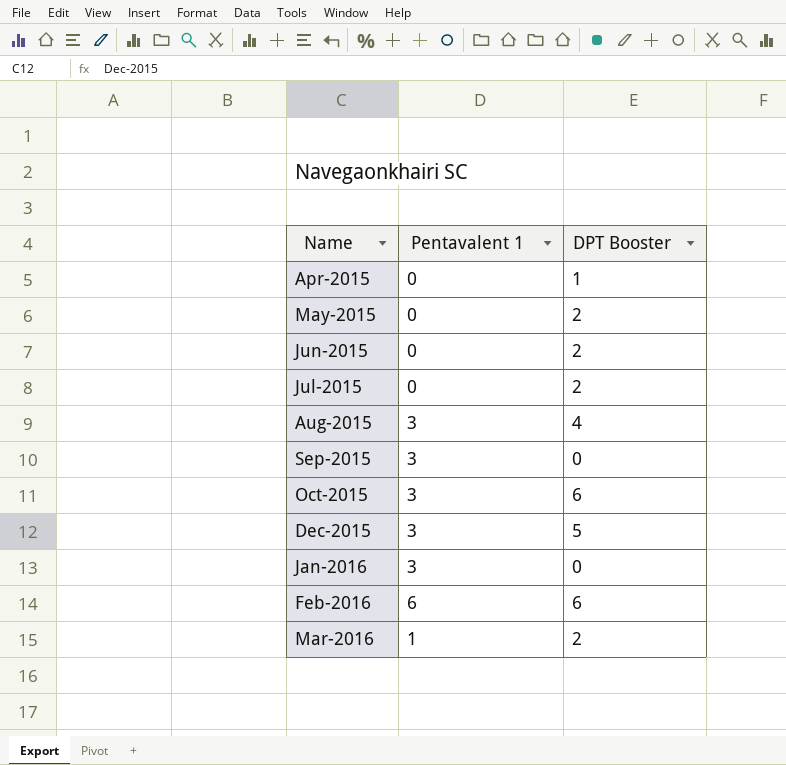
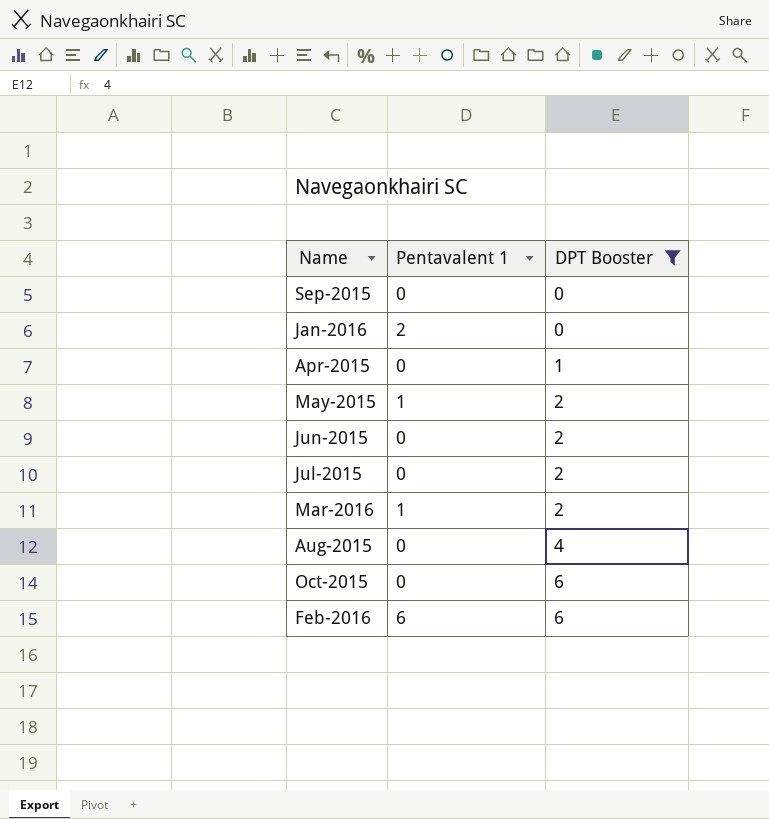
filter: none -> DPT Booster != 5
row order: Name ascending -> DPT Booster ascending
Sep-2015 | Pentavalent 1: 3 -> 0
Jan-2016 | Pentavalent 1: 3 -> 2
May-2015 | Pentavalent 1: 0 -> 1
Aug-2015 | Pentavalent 1: 3 -> 0
Oct-2015 | Pentavalent 1: 3 -> 0

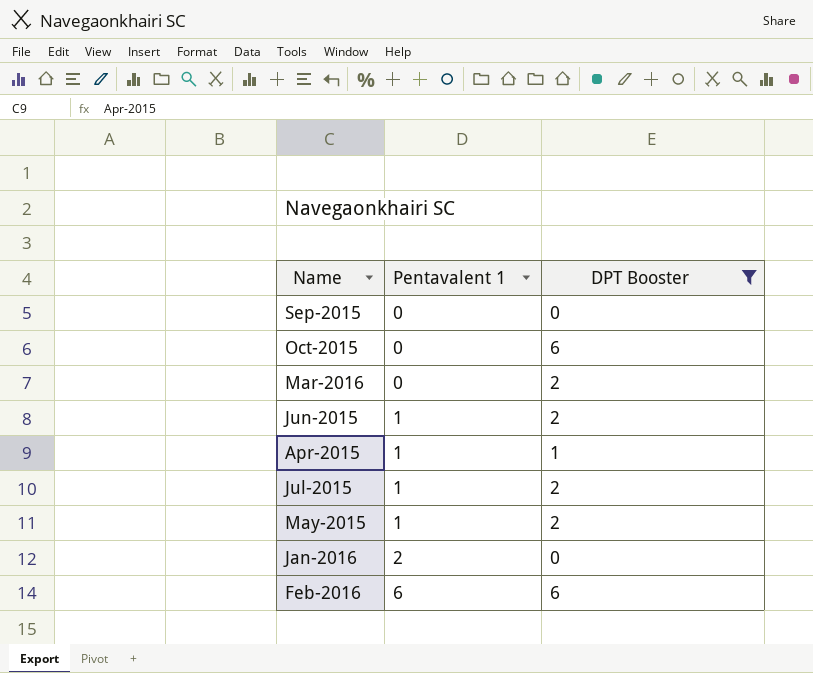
row order: DPT Booster ascending -> Pentavalent 1 ascending
row Aug-2015: 0 | 4 -> none
Mar-2016 | Pentavalent 1: 1 -> 0
Jun-2015 | Pentavalent 1: 0 -> 1
Apr-2015 | Pentavalent 1: 0 -> 1
Jul-2015 | Pentavalent 1: 0 -> 1

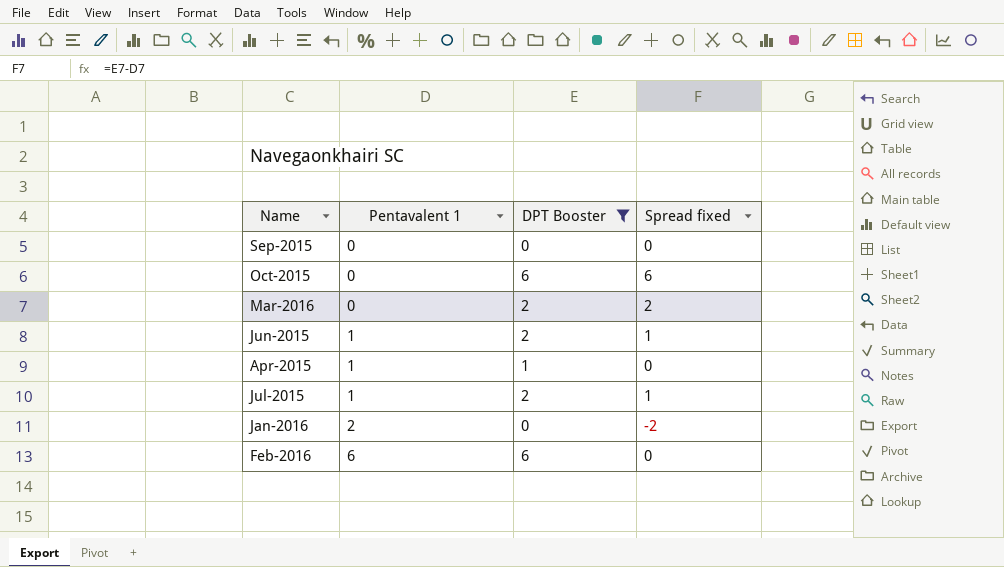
column Spread fixed | formula: none -> [DPT Booster] - [Pentavalent 1]
row May-2015: 1 | 2 -> none

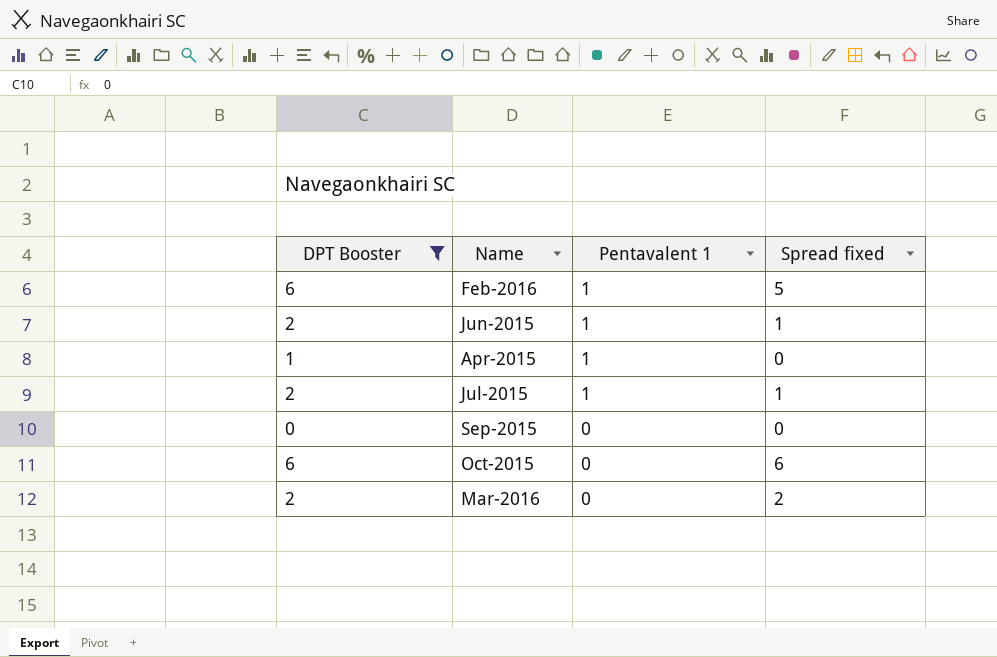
row order: Pentavalent 1 ascending -> Pentavalent 1 descending
column DPT Booster | position: 3 -> 1
row Jan-2016: 2 | 0 | -2 -> none
Feb-2016 | Pentavalent 1: 6 -> 1
Feb-2016 | Spread fixed: 0 -> 5

